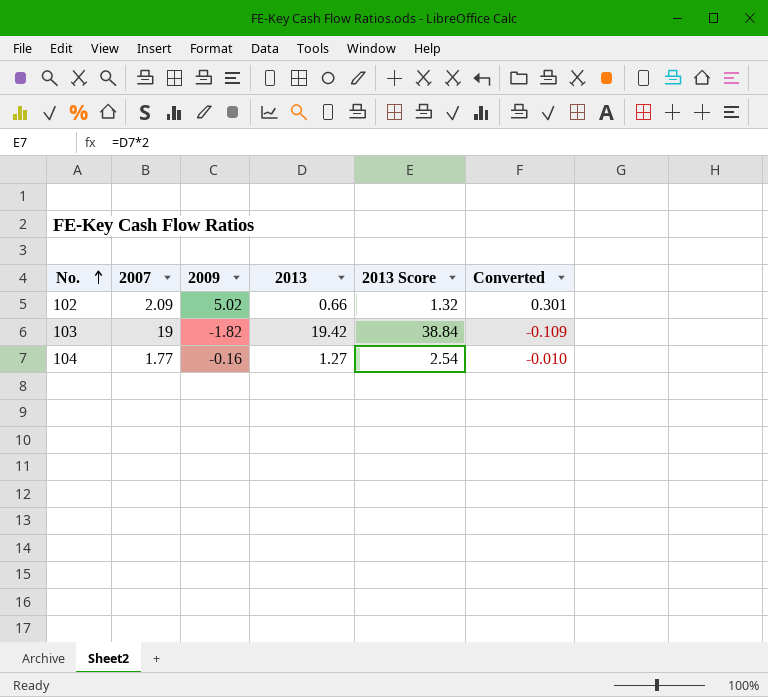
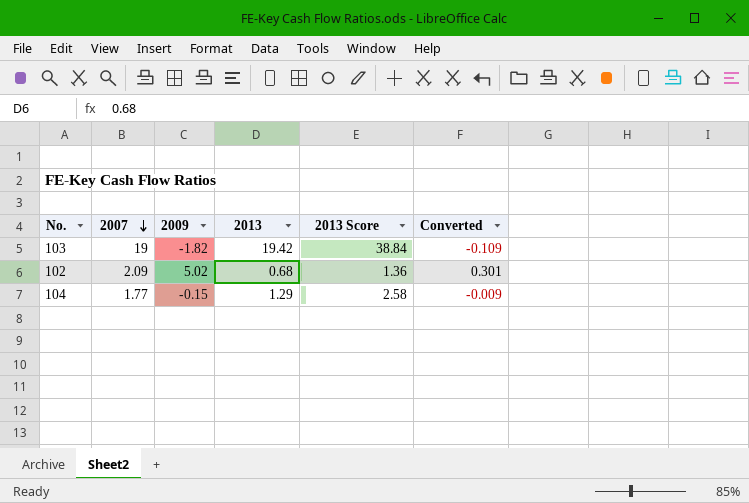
row order: No. ascending -> 2007 descending
102 | 2013: 0.66 -> 0.68
102 | 2013 Score: 1.32 -> 1.36
104 | 2009: -0.16 -> -0.15
104 | 2013: 1.27 -> 1.29
104 | 2013 Score: 2.54 -> 2.58
104 | Converted: -0.010 -> -0.009

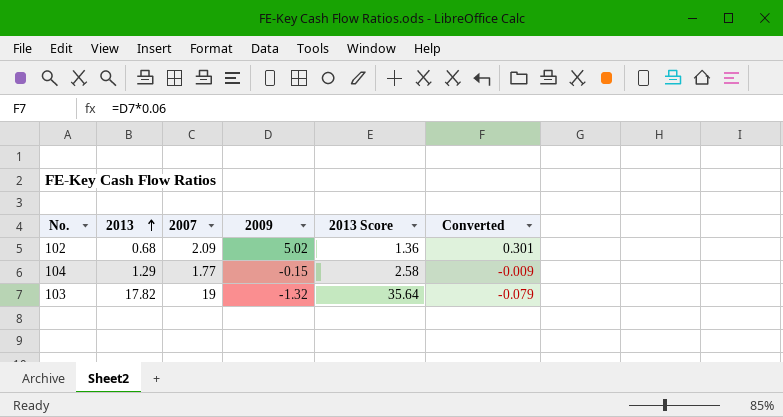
row order: 2007 descending -> 2013 ascending
column 2013 | position: 4 -> 2
103 | 2013: 19.42 -> 17.82
103 | 2009: -1.82 -> -1.32
103 | 2013 Score: 38.84 -> 35.64
103 | Converted: -0.109 -> -0.079

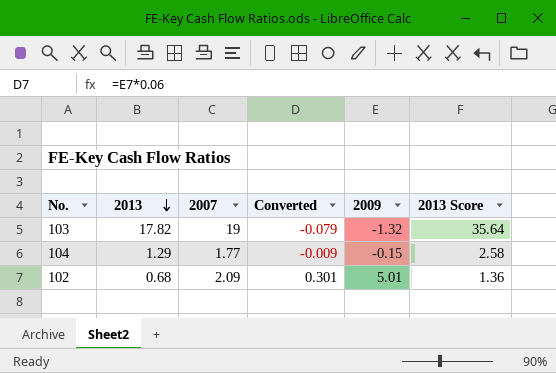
row order: 2013 ascending -> 2013 descending
column Converted | position: 6 -> 4
102 | 2009: 5.02 -> 5.01

